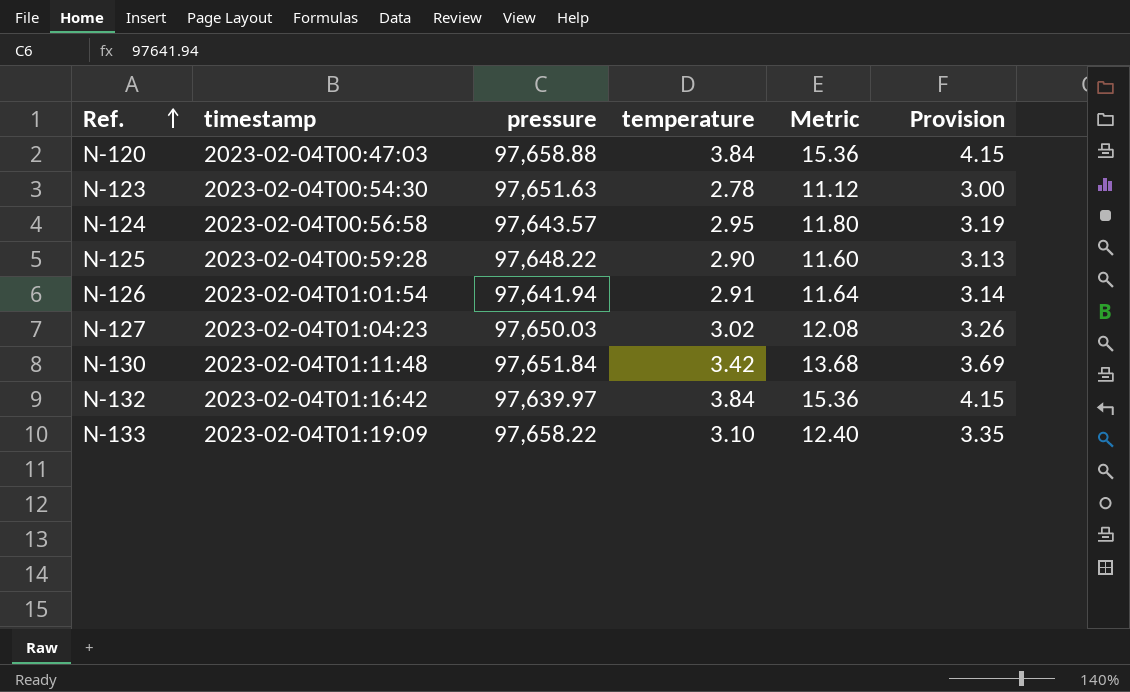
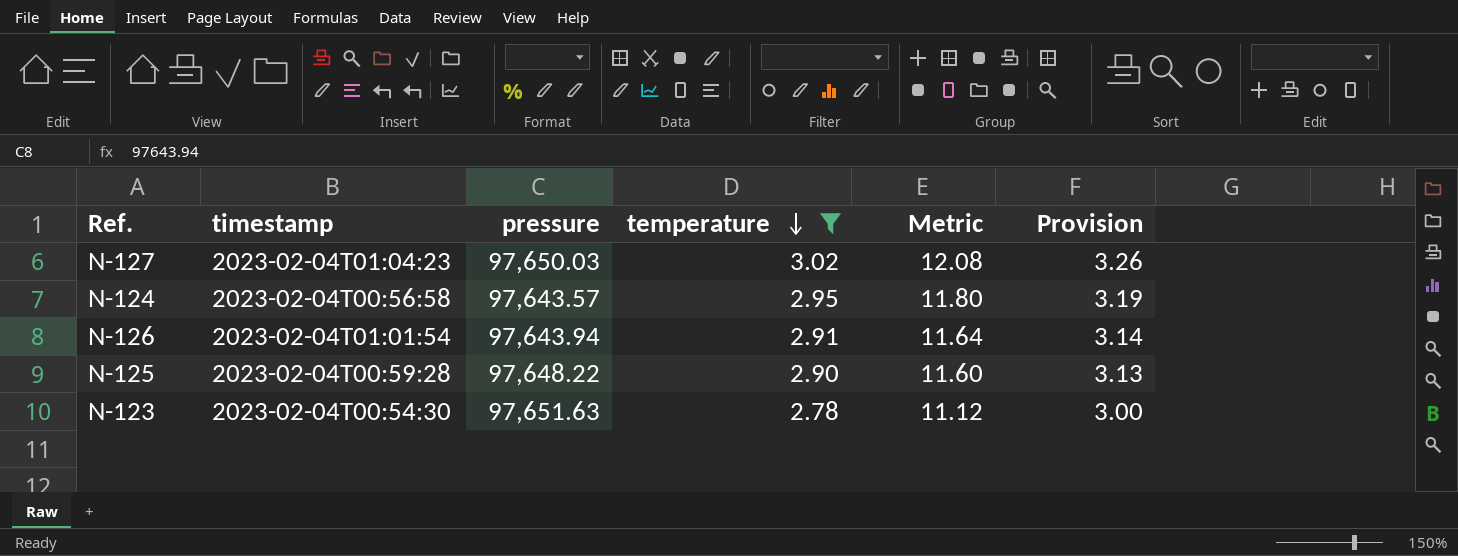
filter: none -> temperature <= 3.02
row order: Ref. ascending -> temperature descending
N-126 | pressure: 97,641.94 -> 97,643.94

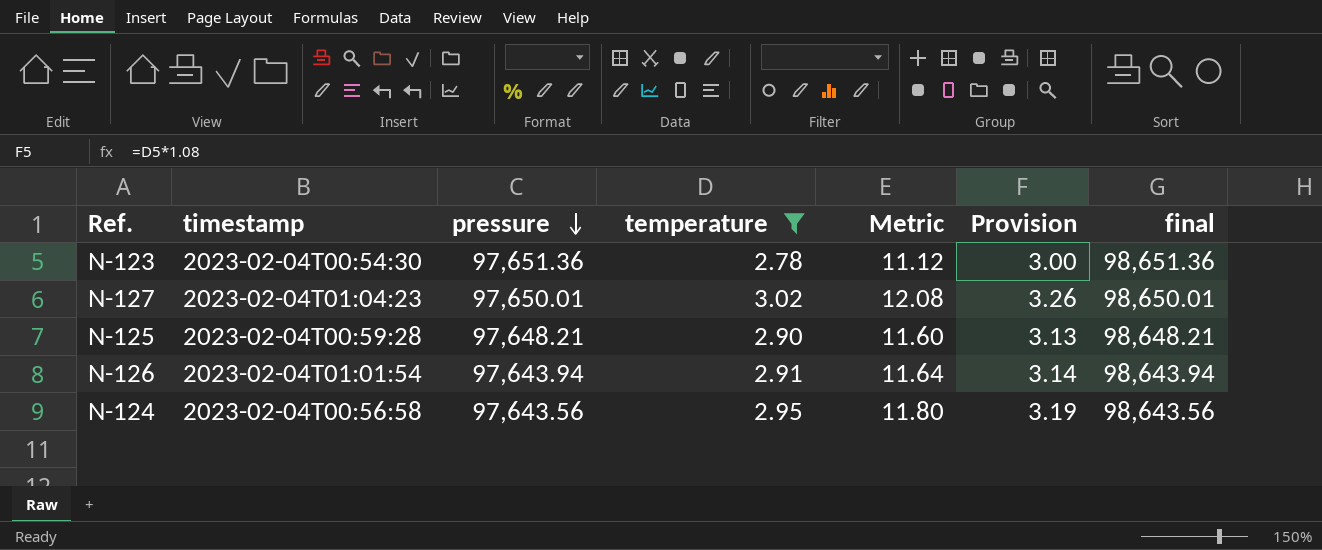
row order: temperature descending -> pressure descending
column final | formula: none -> [pressure] + 1000
N-123 | pressure: 97,651.63 -> 97,651.36
N-127 | pressure: 97,650.03 -> 97,650.01
N-125 | pressure: 97,648.22 -> 97,648.21
N-124 | pressure: 97,643.57 -> 97,643.56

